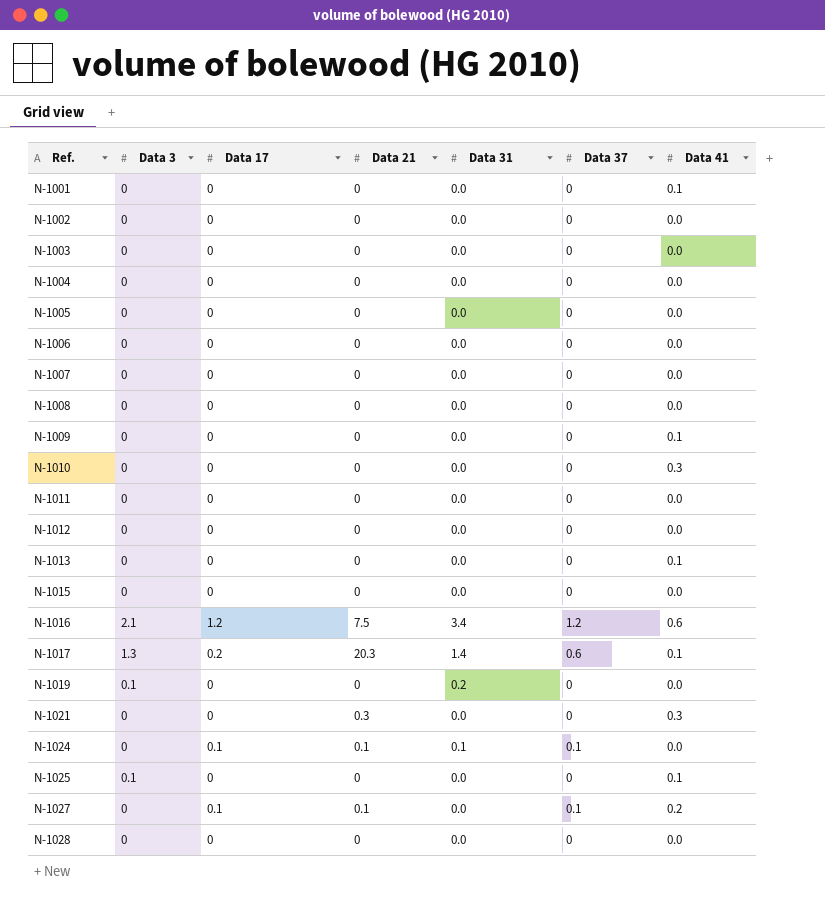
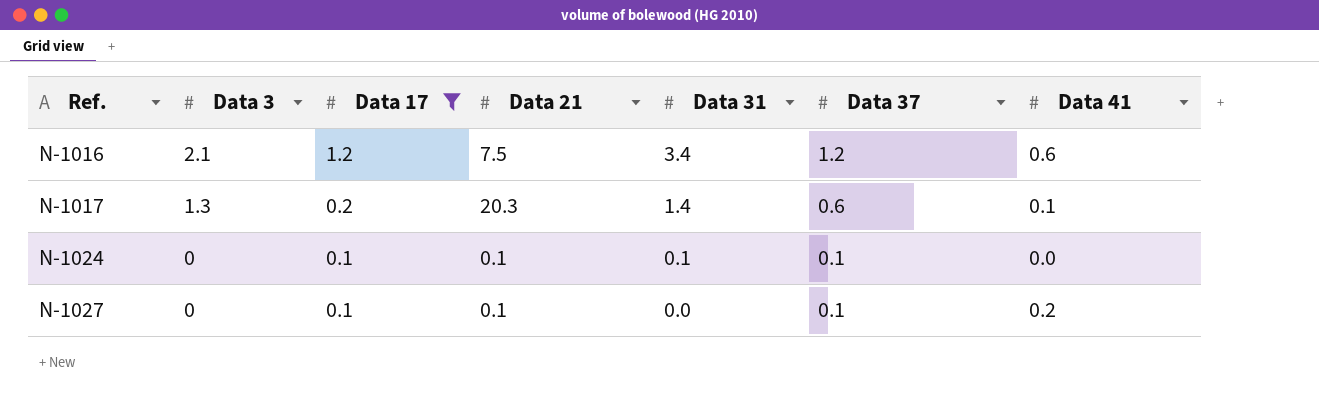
filter: none -> Data 17 != 0

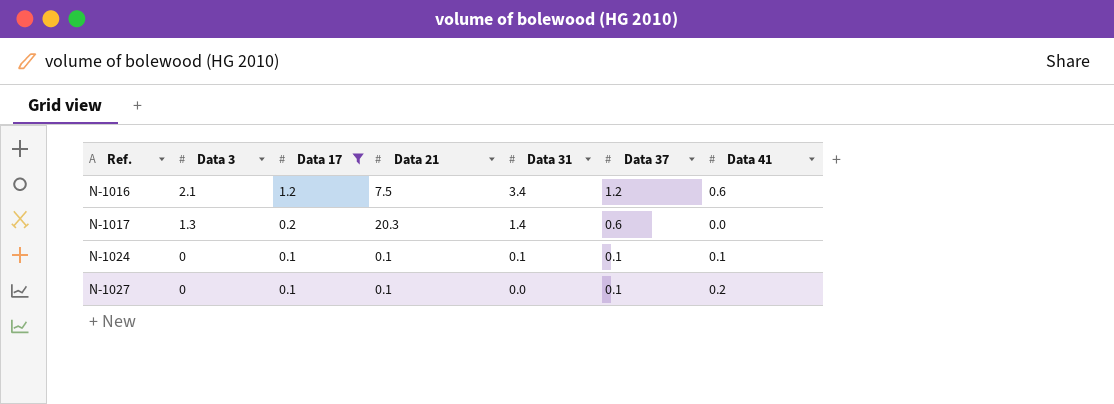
N-1017 | Data 41: 0.1 -> 0.0
N-1024 | Data 41: 0.0 -> 0.1

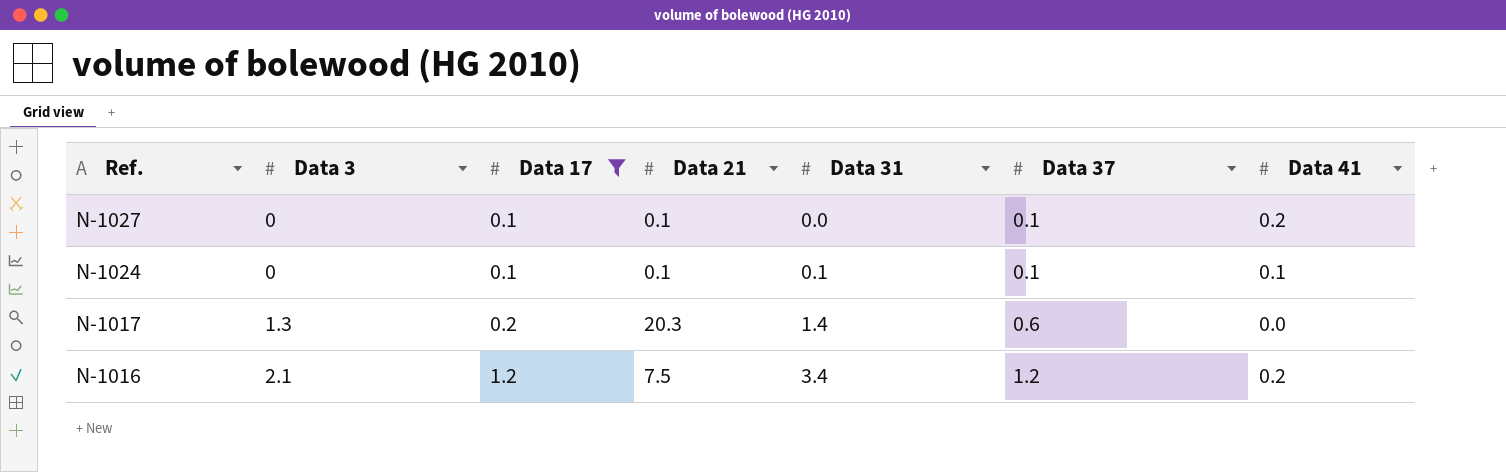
row order: Ref. ascending -> Ref. descending
N-1016 | Data 41: 0.6 -> 0.2

